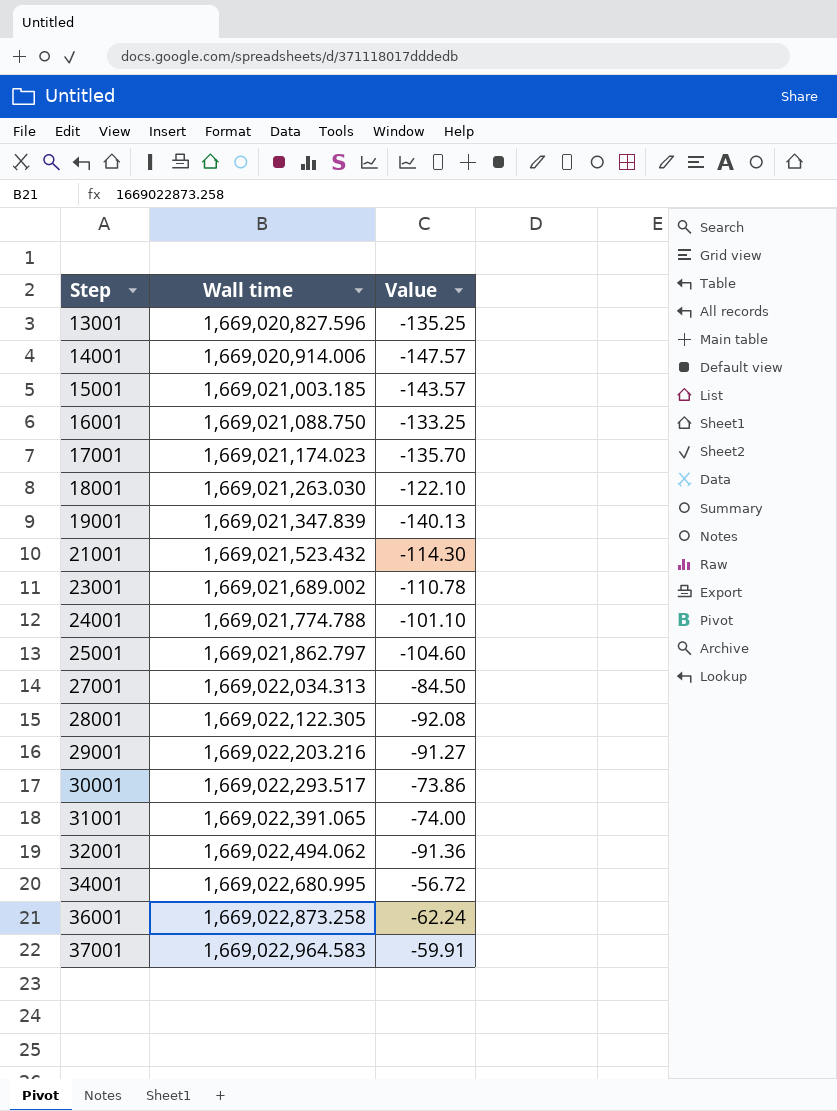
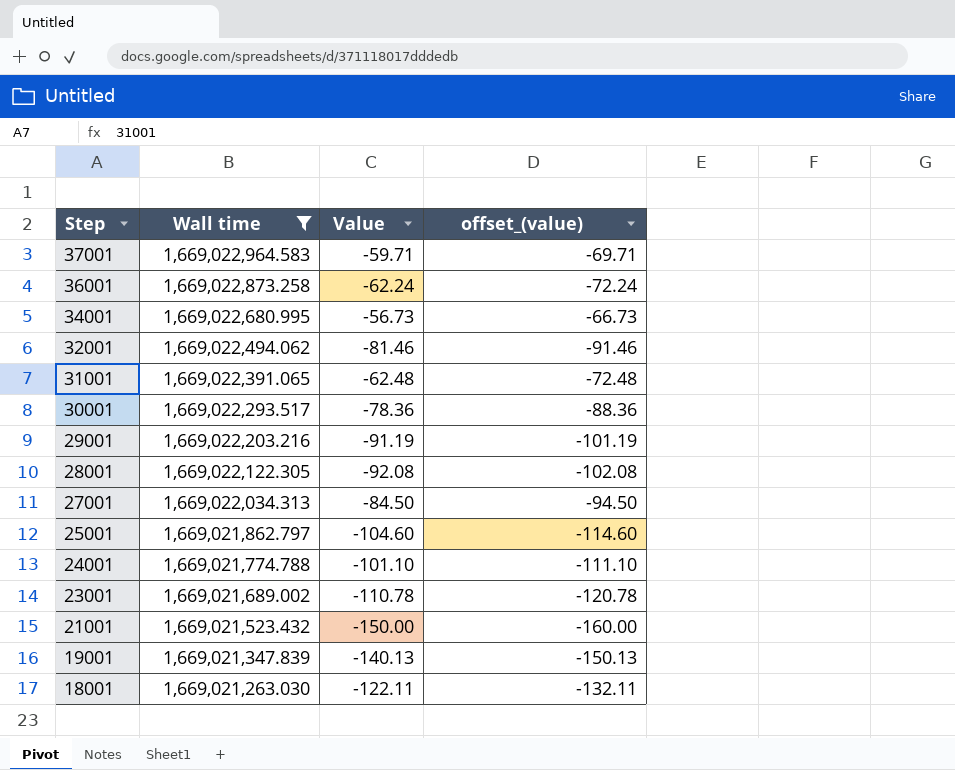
filter: none -> Wall time >= 1,669,021,263.030
row order: Step ascending -> Step descending
column offset_(value) | formula: none -> [Value] - 10
37001 | Value: -59.91 -> -59.71
34001 | Value: -56.72 -> -56.73
32001 | Value: -91.36 -> -81.46
31001 | Value: -74.00 -> -62.48
30001 | Value: -73.86 -> -78.36
29001 | Value: -91.27 -> -91.19
21001 | Value: -114.30 -> -150.00
18001 | Value: -122.10 -> -122.11

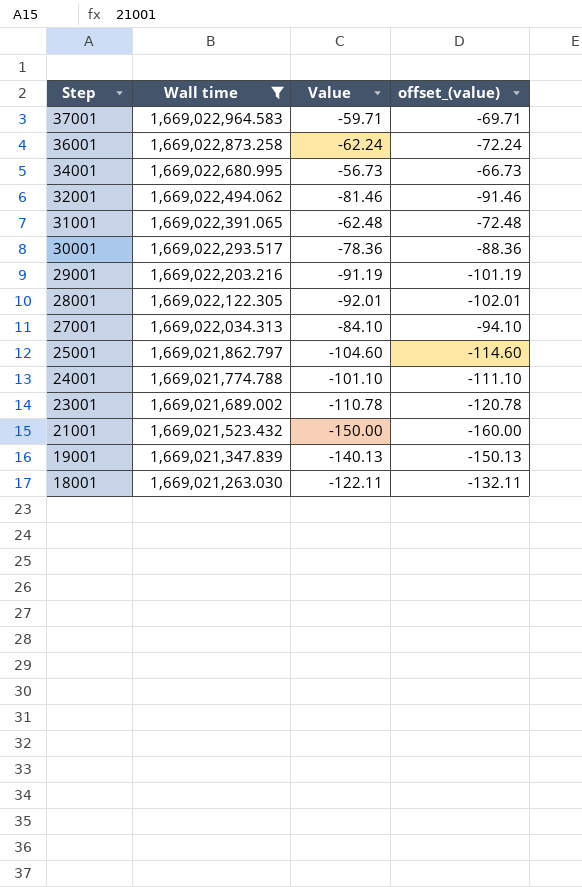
28001 | Value: -92.08 -> -92.01
28001 | offset_(value): -102.08 -> -102.01
27001 | Value: -84.50 -> -84.10
27001 | offset_(value): -94.50 -> -94.10

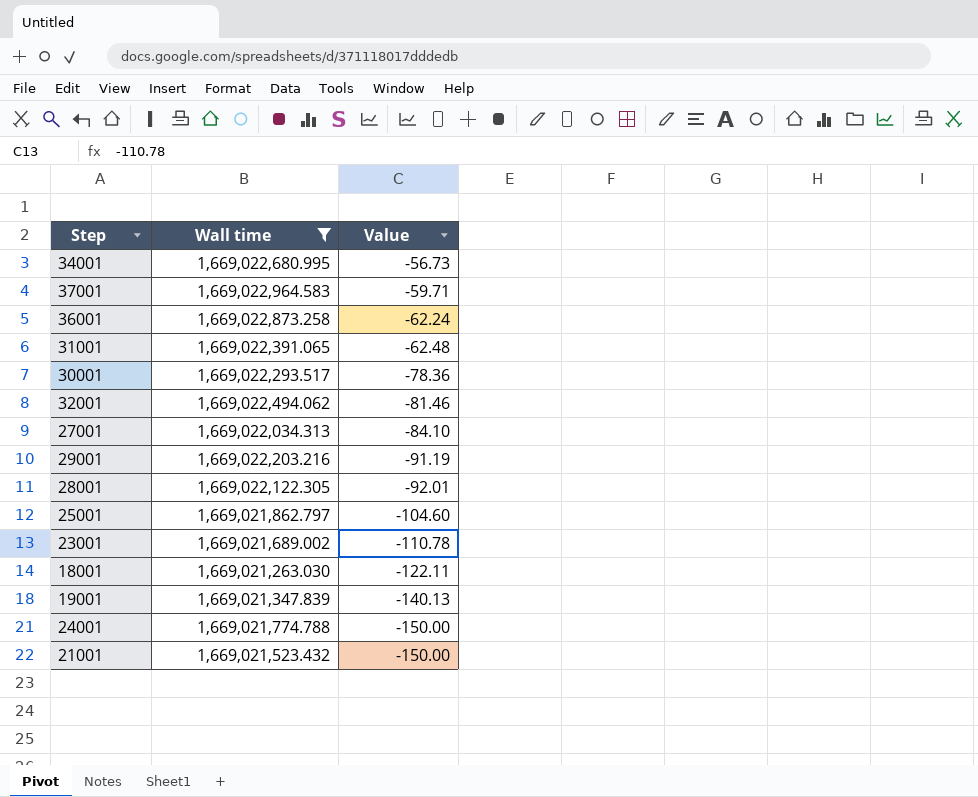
row order: Step descending -> Value descending
column offset_(value) | formula: [Value] - 10 -> none
24001 | Value: -101.10 -> -150.00

